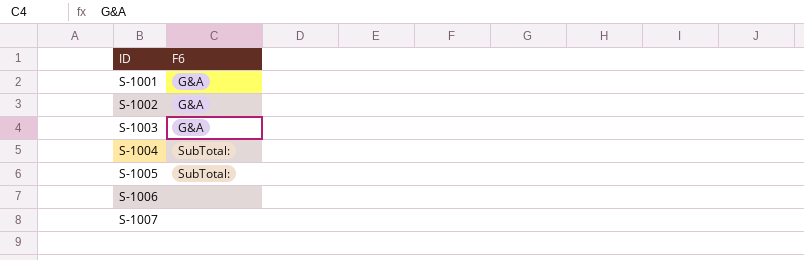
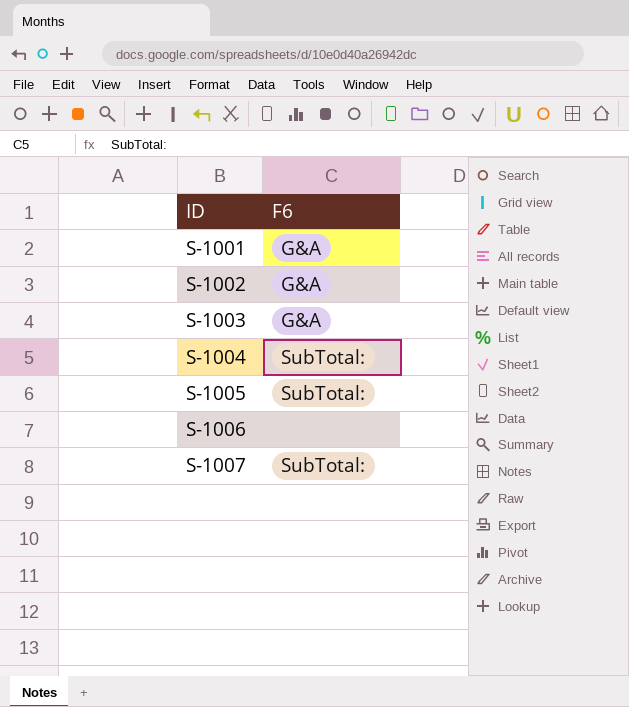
S-1007 | F6: none -> SubTotal:

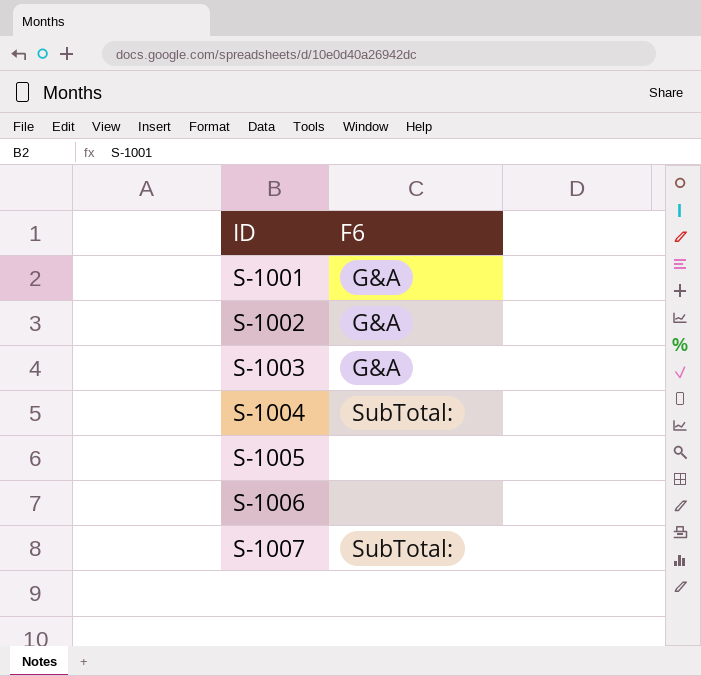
S-1005 | F6: SubTotal: -> none

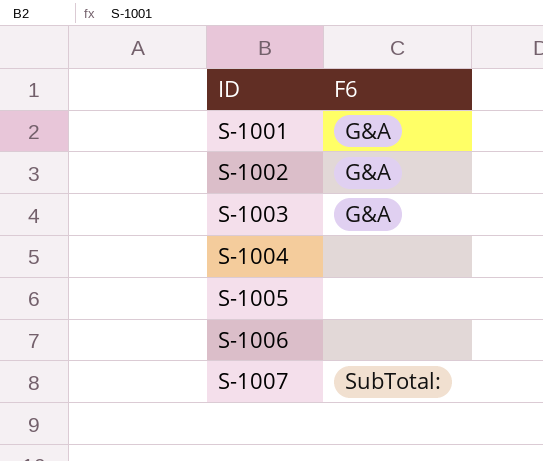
S-1004 | F6: SubTotal: -> none

